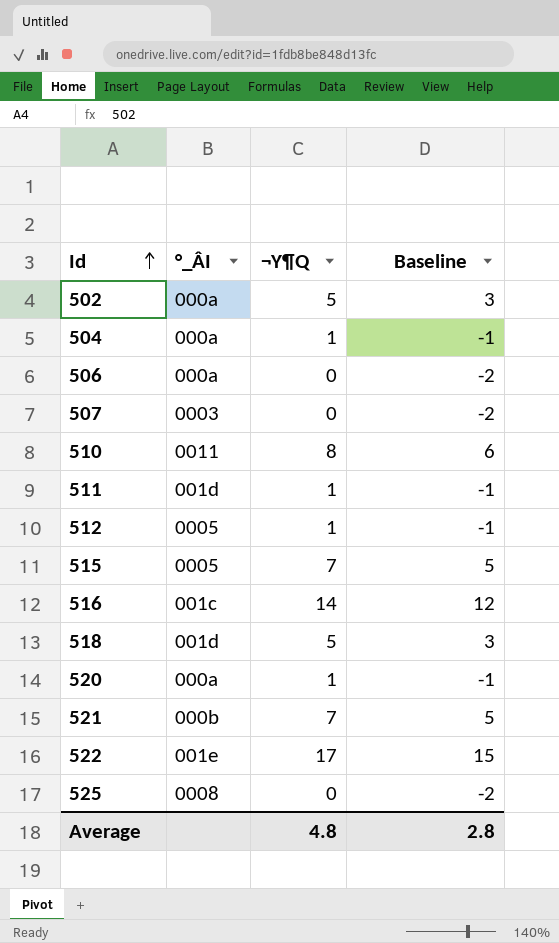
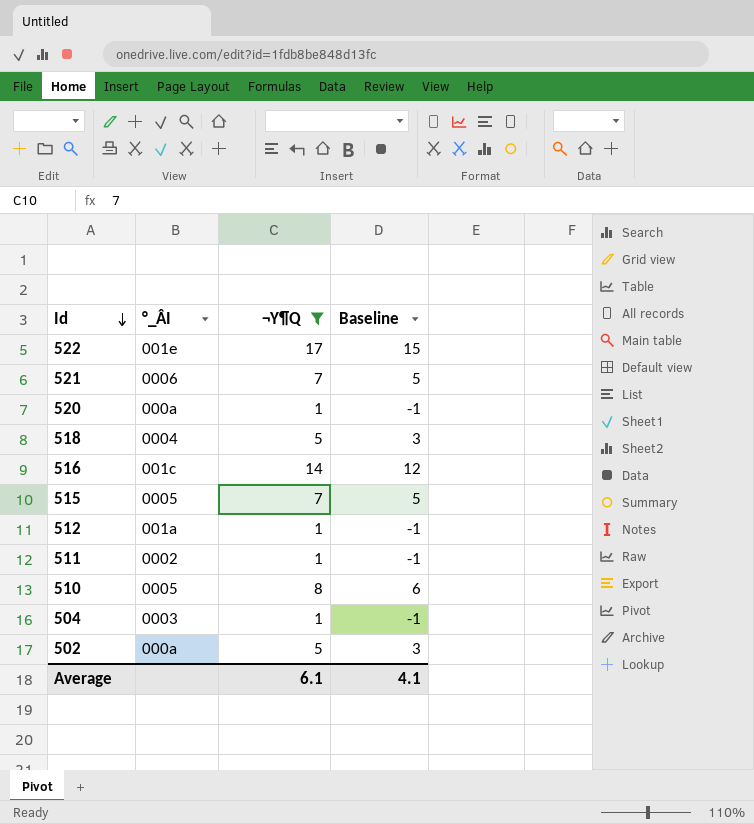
filter: none -> ¬Y¶Q != 0
row order: Id ascending -> Id descending
521 | °_ÂI: 000b -> 0006
518 | °_ÂI: 001d -> 0004
512 | °_ÂI: 0005 -> 001a
511 | °_ÂI: 001d -> 0002
510 | °_ÂI: 0011 -> 0005
504 | °_ÂI: 000a -> 0003
Average | ¬Y¶Q: 4.8 -> 6.1
Average | Baseline: 2.8 -> 4.1

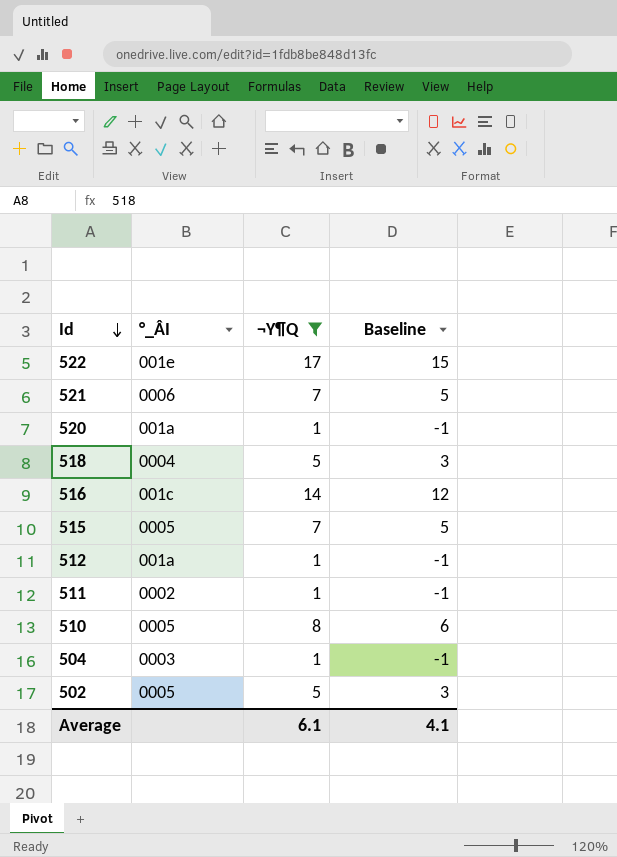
520 | °_ÂI: 000a -> 001a
502 | °_ÂI: 000a -> 0005

